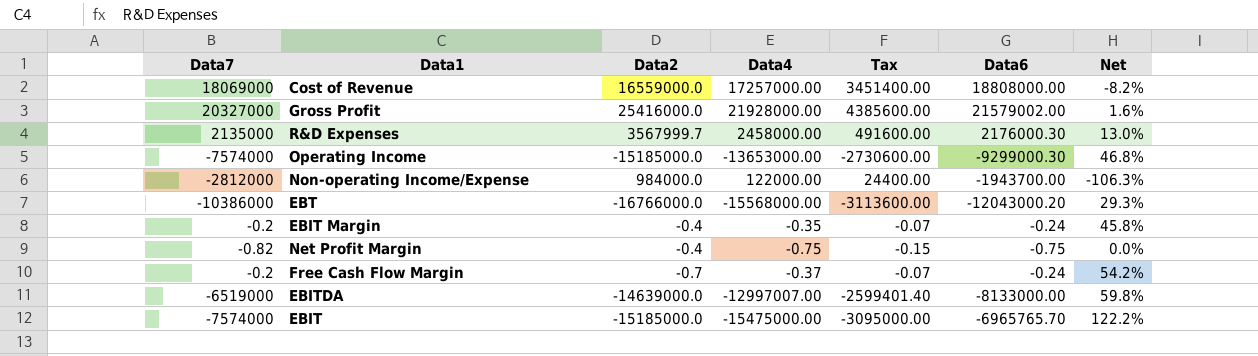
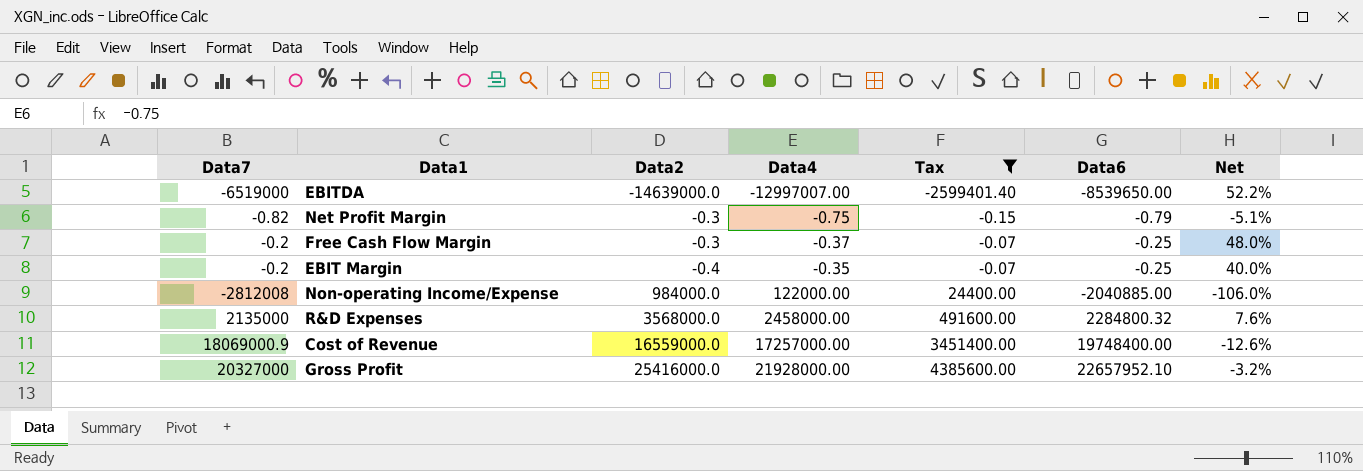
filter: none -> Tax >= -2599401.40
row order: none -> Data4 ascending
EBITDA | Data6: -8133000.00 -> -8539650.00
EBITDA | Net: 59.8% -> 52.2%
Net Profit Margin | Data2: -0.4 -> -0.3
Net Profit Margin | Data6: -0.75 -> -0.79
Net Profit Margin | Net: 0.0% -> -5.1%
Free Cash Flow Margin | Data2: -0.7 -> -0.3
Free Cash Flow Margin | Data6: -0.24 -> -0.25
Free Cash Flow Margin | Net: 54.2% -> 48.0%
EBIT Margin | Data6: -0.24 -> -0.25
EBIT Margin | Net: 45.8% -> 40.0%
Non-operating Income/Expense | Data7: -2812000 -> -2812008
Non-operating Income/Expense | Data6: -1943700.00 -> -2040885.00
Non-operating Income/Expense | Net: -106.3% -> -106.0%
R&D Expenses | Data2: 3567999.7 -> 3568000.0
R&D Expenses | Data6: 2176000.30 -> 2284800.32
R&D Expenses | Net: 13.0% -> 7.6%
Cost of Revenue | Data7: 18069000 -> 18069000.9
Cost of Revenue | Data6: 18808000.00 -> 19748400.00
Cost of Revenue | Net: -8.2% -> -12.6%
Gross Profit | Data6: 21579002.00 -> 22657952.10
Gross Profit | Net: 1.6% -> -3.2%

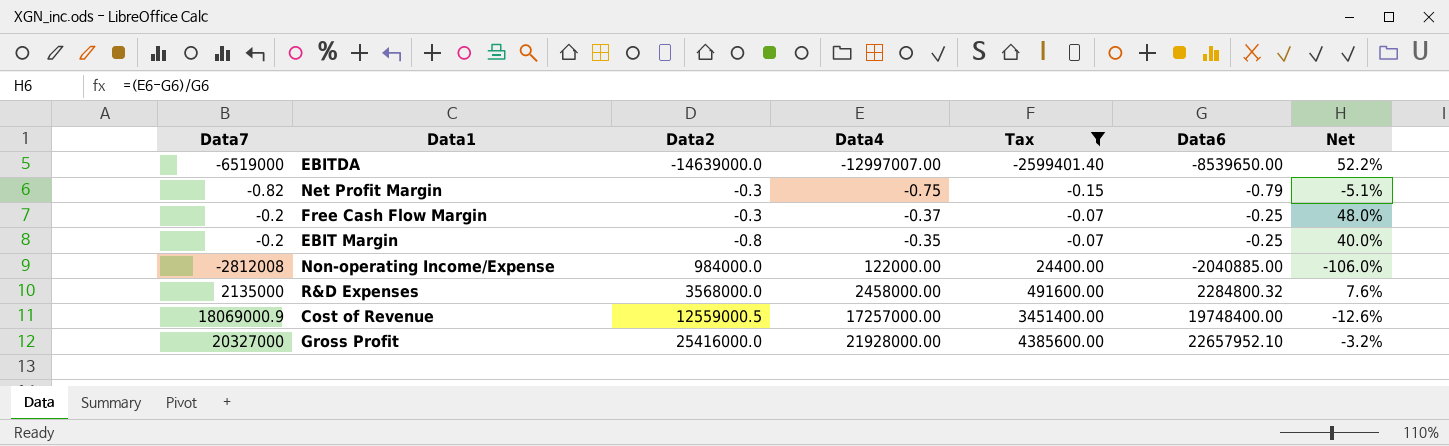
EBIT Margin | Data2: -0.4 -> -0.8
Cost of Revenue | Data2: 16559000.0 -> 12559000.5

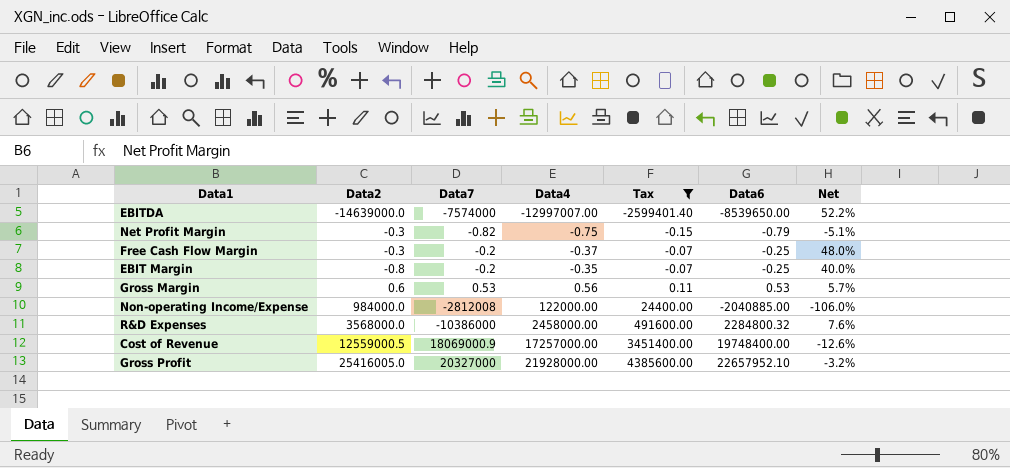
column Data7 | position: 1 -> 3
EBITDA | Data7: -6519000 -> -7574000
row Gross Margin: none -> 0.6 | 0.53 | 0.56 | 0.11 | 0.53 | 5.7%
R&D Expenses | Data7: 2135000 -> -10386000
Gross Profit | Data2: 25416000.0 -> 25416005.0

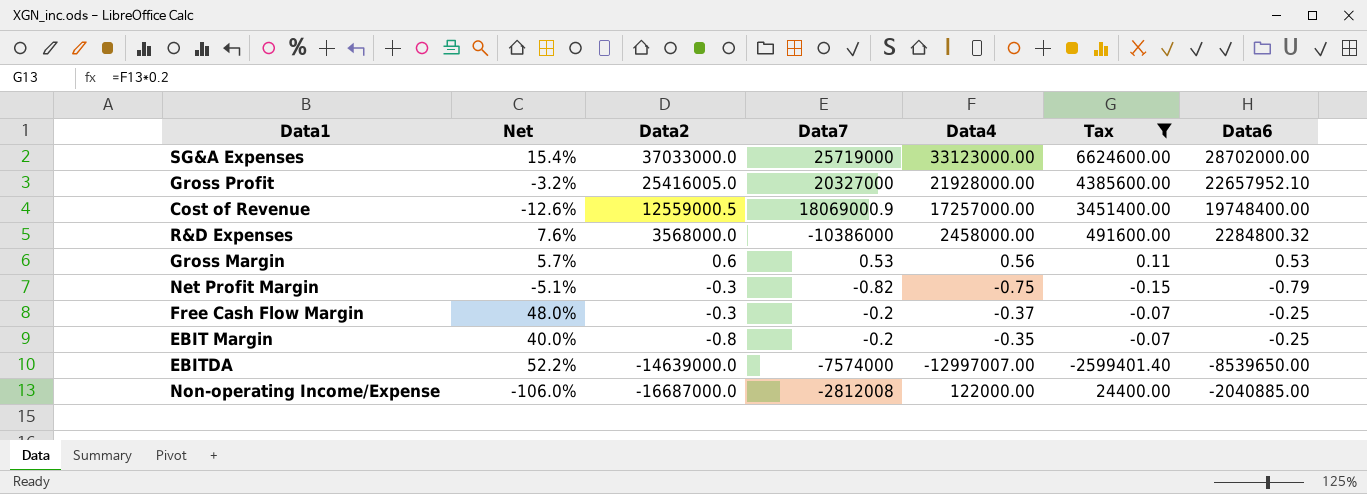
row order: Data4 ascending -> Data2 descending
column Net | position: 7 -> 2
row SG&A Expenses: none -> 15.4% | 37033000.0 | 25719000 | 33123000.00 | 6624600.00 | 28702000.00
Non-operating Income/Expense | Data2: 984000.0 -> -16687000.0

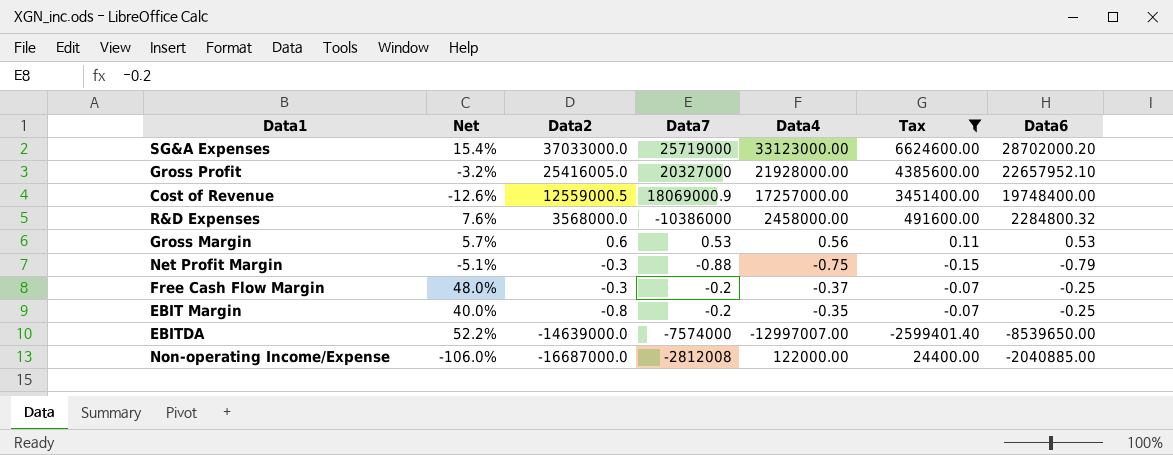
SG&A Expenses | Data6: 28702000.00 -> 28702000.20
Net Profit Margin | Data7: -0.82 -> -0.88

